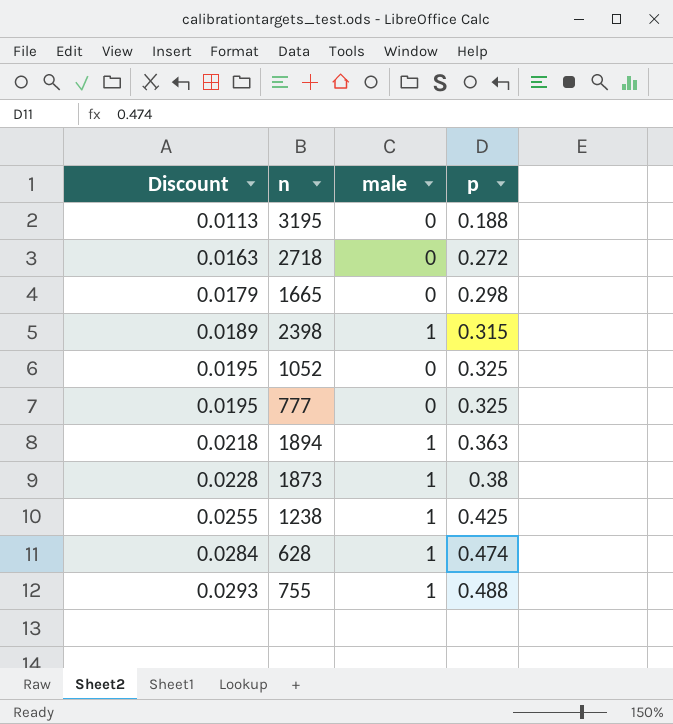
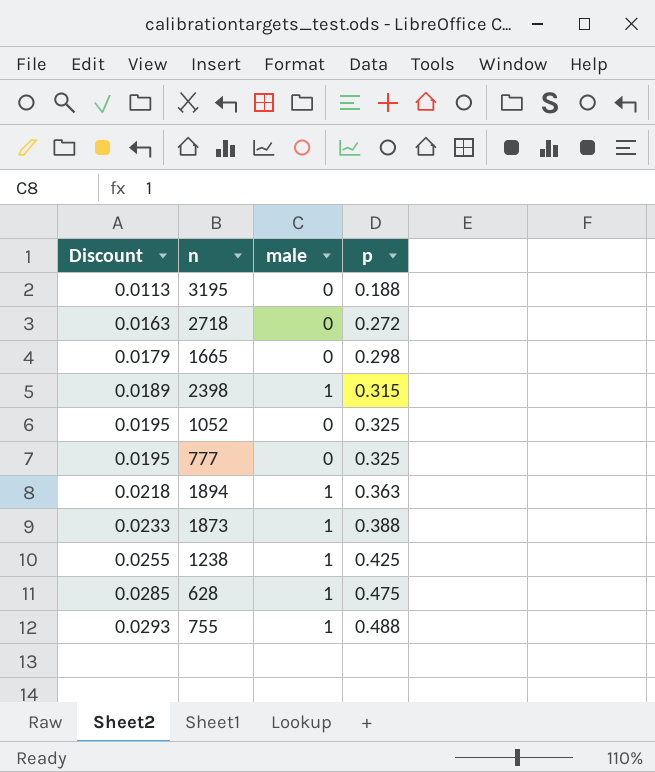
1873 | Discount: 0.0228 -> 0.0233
1873 | p: 0.38 -> 0.388
628 | Discount: 0.0284 -> 0.0285
628 | p: 0.474 -> 0.475

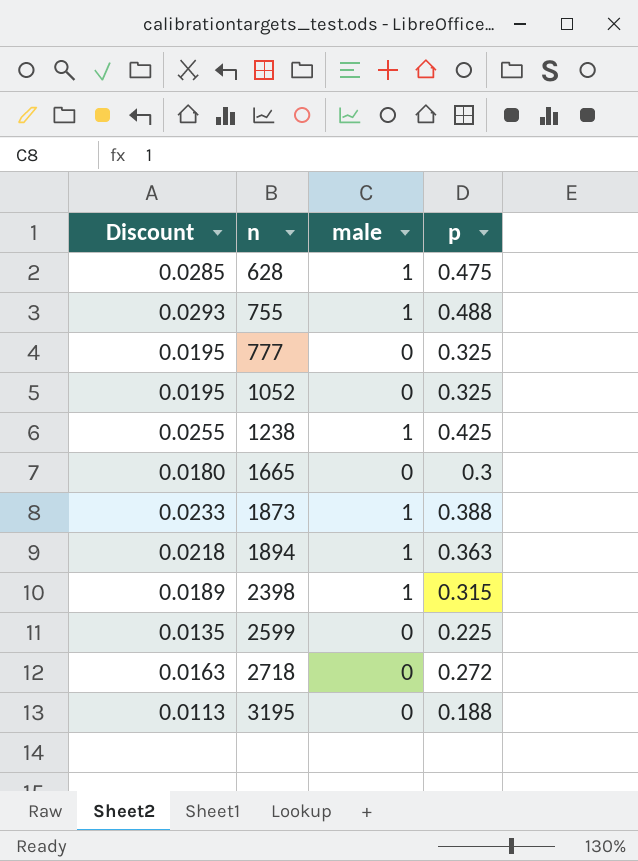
row order: Discount ascending -> n ascending
1665 | Discount: 0.0179 -> 0.0180
1665 | p: 0.298 -> 0.3
row 2599: none -> 0.0135 | 0 | 0.225

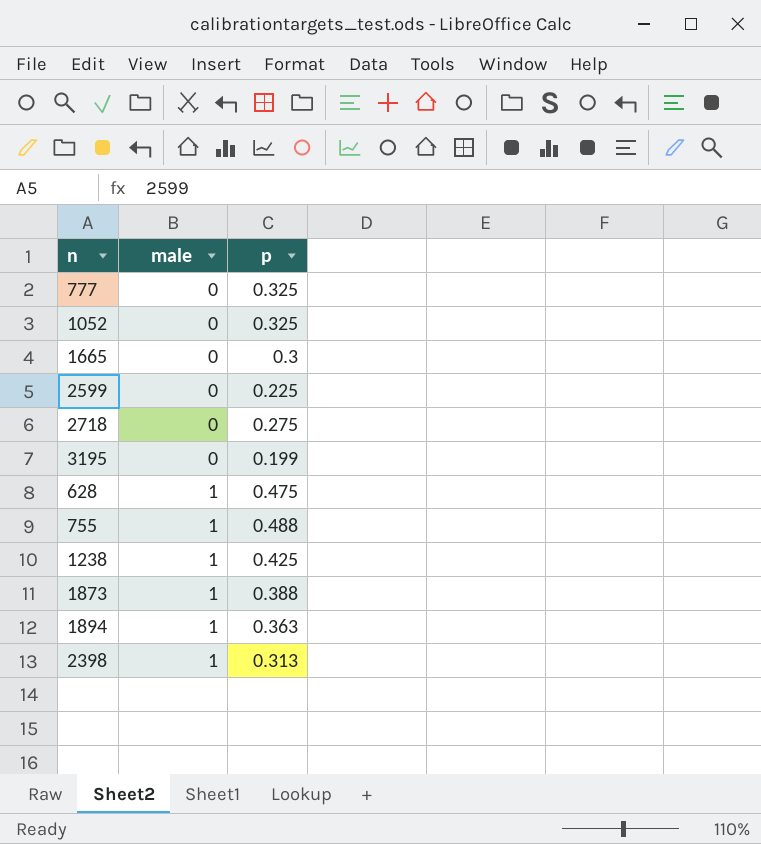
row order: n ascending -> male ascending
column Discount | formula: [p] * 0.06 -> none
2718 | p: 0.272 -> 0.275
3195 | p: 0.188 -> 0.199
2398 | p: 0.315 -> 0.313

